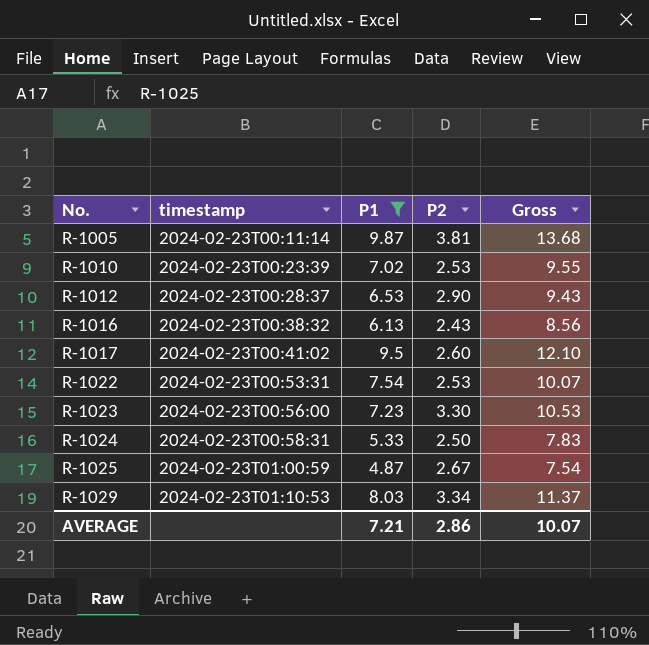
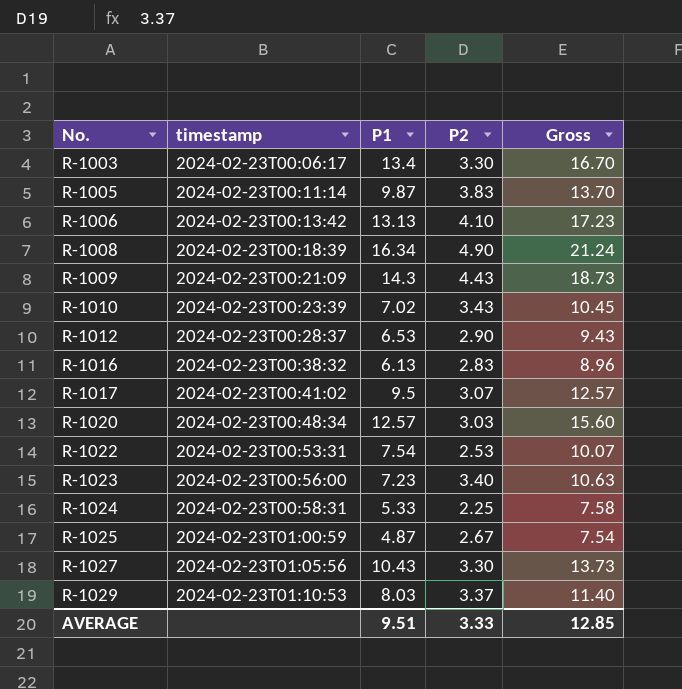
filter: P1 <= 9.87 -> none
R-1005 | P2: 3.81 -> 3.83
R-1005 | Gross: 13.68 -> 13.70
R-1010 | P2: 2.53 -> 3.43
R-1010 | Gross: 9.55 -> 10.45
R-1016 | P2: 2.43 -> 2.83
R-1016 | Gross: 8.56 -> 8.96
R-1017 | P2: 2.60 -> 3.07
R-1017 | Gross: 12.10 -> 12.57
R-1023 | P2: 3.30 -> 3.40
R-1023 | Gross: 10.53 -> 10.63
R-1024 | P2: 2.50 -> 2.25
R-1024 | Gross: 7.83 -> 7.58
R-1029 | P2: 3.34 -> 3.37
R-1029 | Gross: 11.37 -> 11.40
AVERAGE | P1: 7.21 -> 9.51
AVERAGE | P2: 2.86 -> 3.33
AVERAGE | Gross: 10.07 -> 12.85

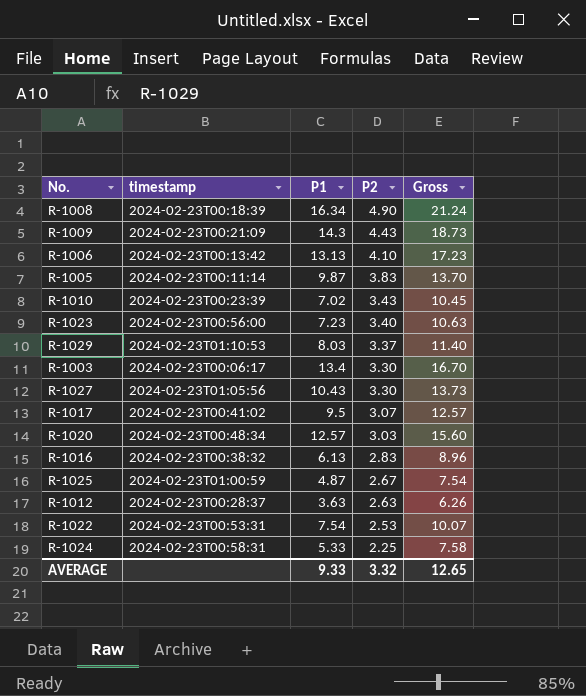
row order: No. ascending -> P2 descending
R-1012 | P1: 6.53 -> 3.63
R-1012 | P2: 2.90 -> 2.63
R-1012 | Gross: 9.43 -> 6.26
AVERAGE | P1: 9.51 -> 9.33
AVERAGE | P2: 3.33 -> 3.32
AVERAGE | Gross: 12.85 -> 12.65

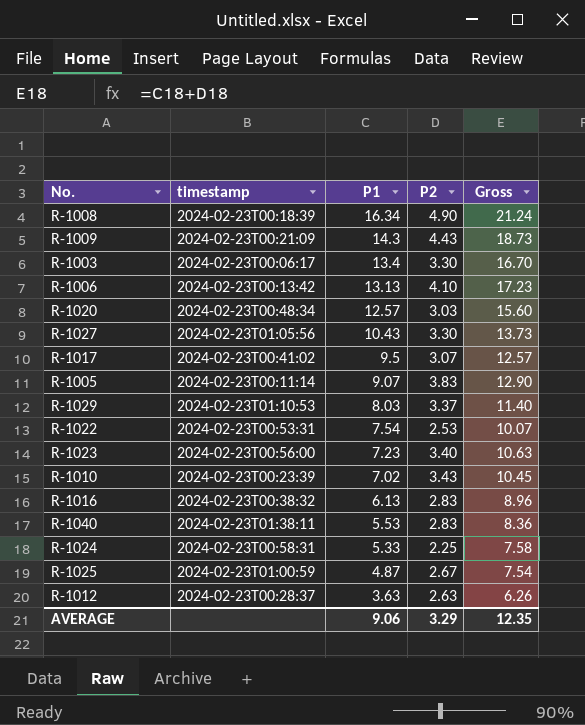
row order: P2 descending -> P1 descending
R-1005 | P1: 9.87 -> 9.07
R-1005 | Gross: 13.70 -> 12.90
row R-1040: none -> 2024-02-23T01:38:11 | 5.53 | 2.83 | 8.36
AVERAGE | P1: 9.33 -> 9.06
AVERAGE | P2: 3.32 -> 3.29
AVERAGE | Gross: 12.65 -> 12.35

